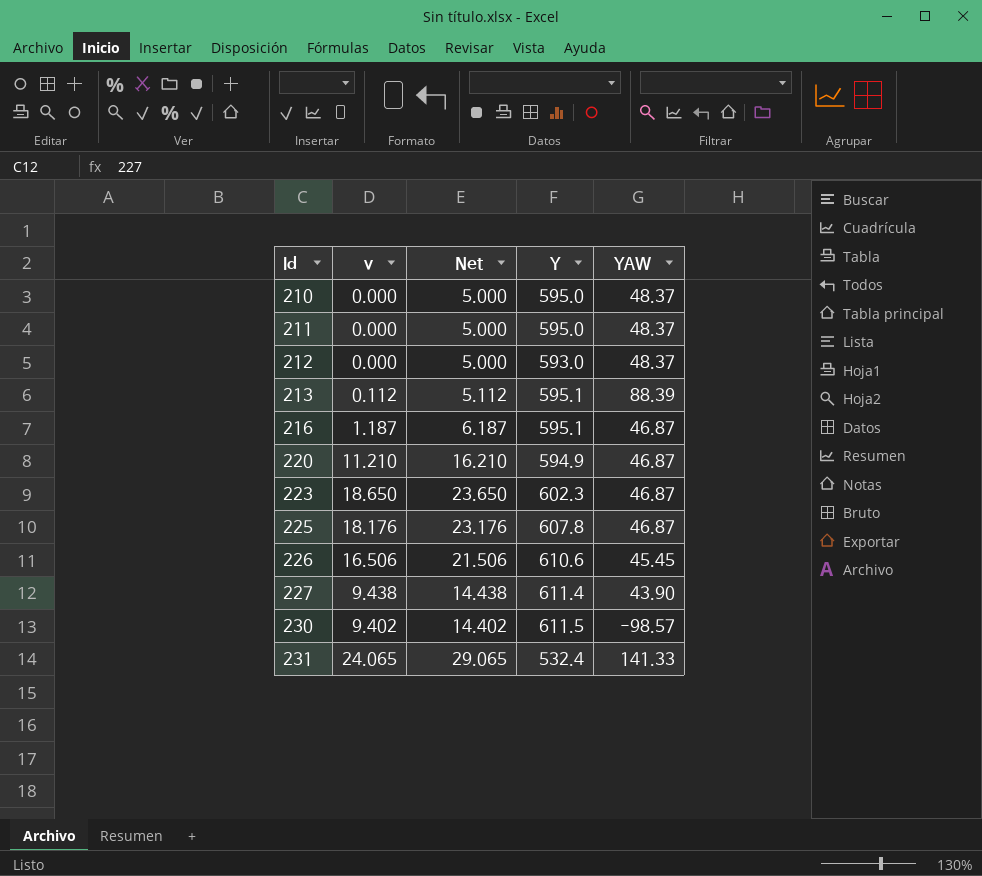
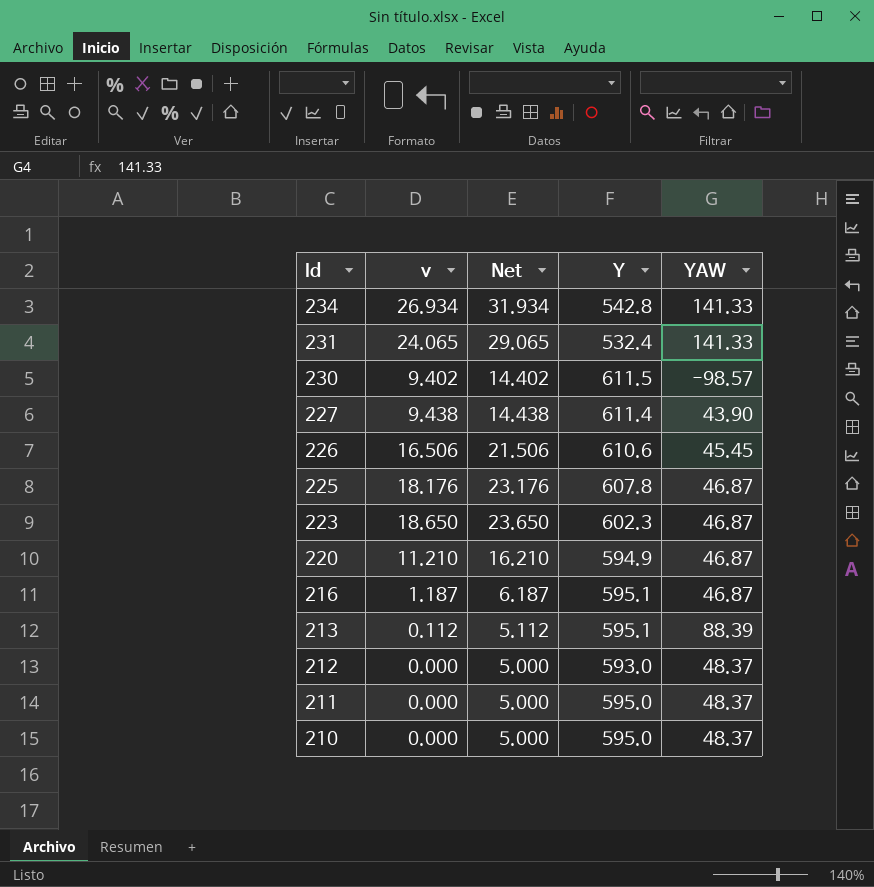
row order: Id ascending -> Id descending
row 234: none -> 26.934 | 31.934 | 542.8 | 141.33

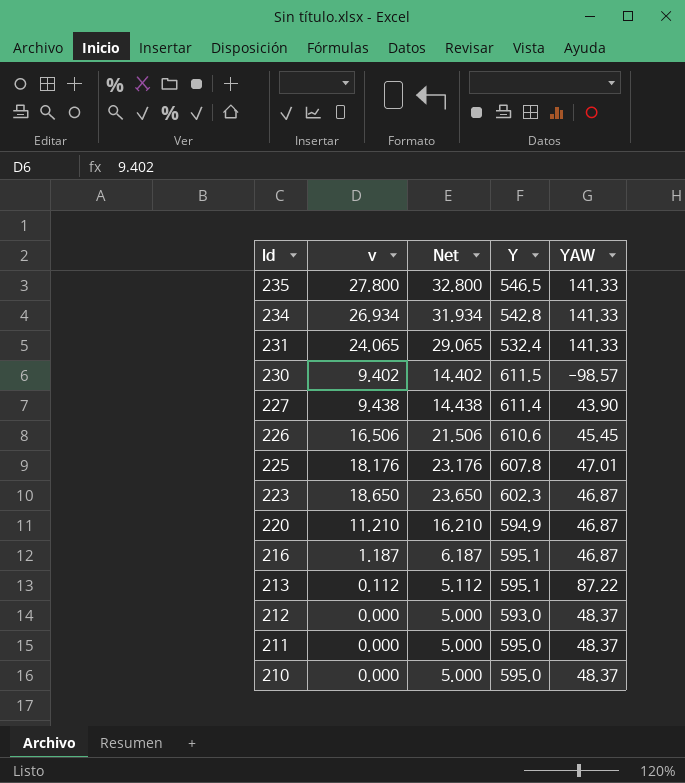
row 235: none -> 27.800 | 32.800 | 546.5 | 141.33
225 | YAW: 46.87 -> 47.01
213 | YAW: 88.39 -> 87.22

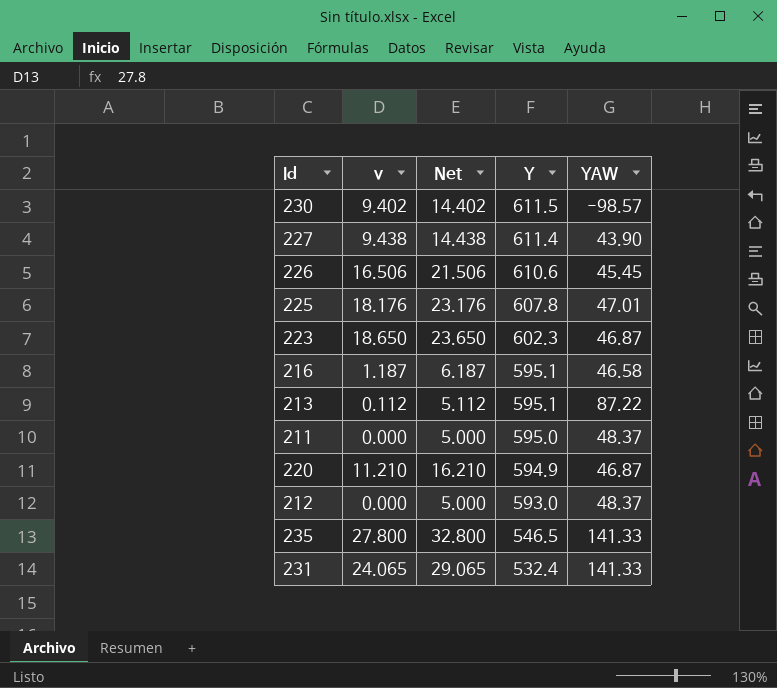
row order: Id descending -> Y descending
row 234: 26.934 | 31.934 | 542.8 | 141.33 -> none
row 210: 0.000 | 5.000 | 595.0 | 48.37 -> none
216 | YAW: 46.87 -> 46.58

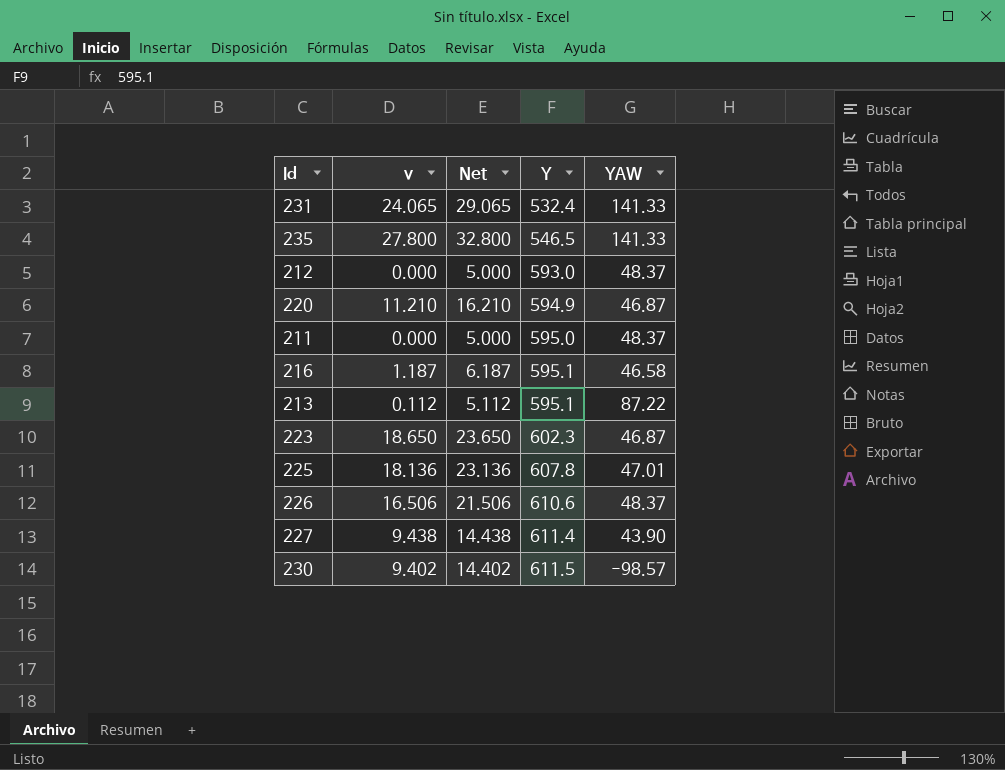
row order: Y descending -> Y ascending
225 | v: 18.176 -> 18.136
225 | Net: 23.176 -> 23.136
226 | YAW: 45.45 -> 48.37

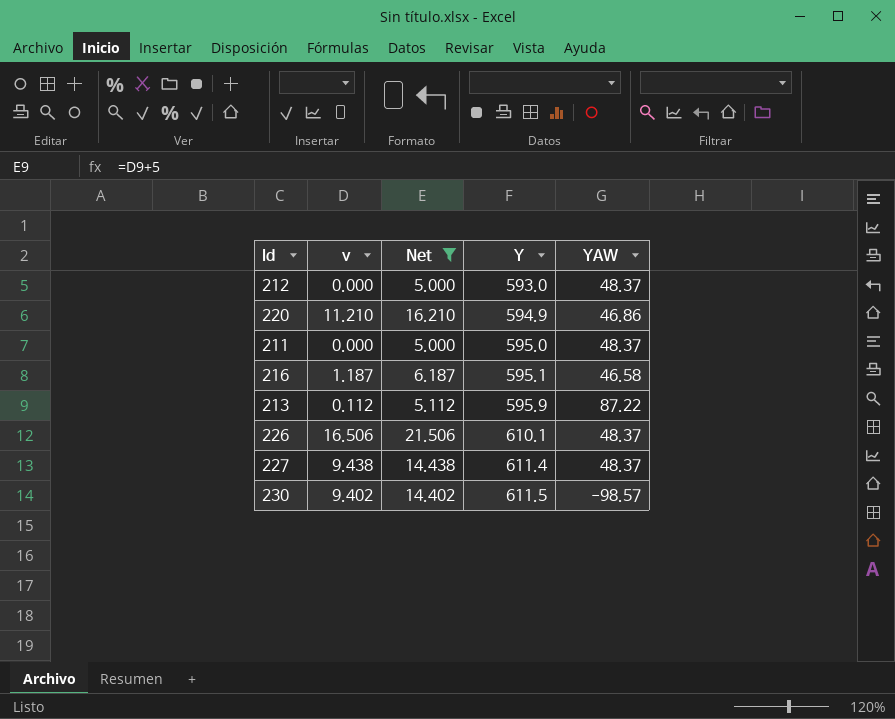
filter: none -> Net <= 21.506
220 | YAW: 46.87 -> 46.86
213 | Y: 595.1 -> 595.9
226 | Y: 610.6 -> 610.1
227 | YAW: 43.90 -> 48.37

